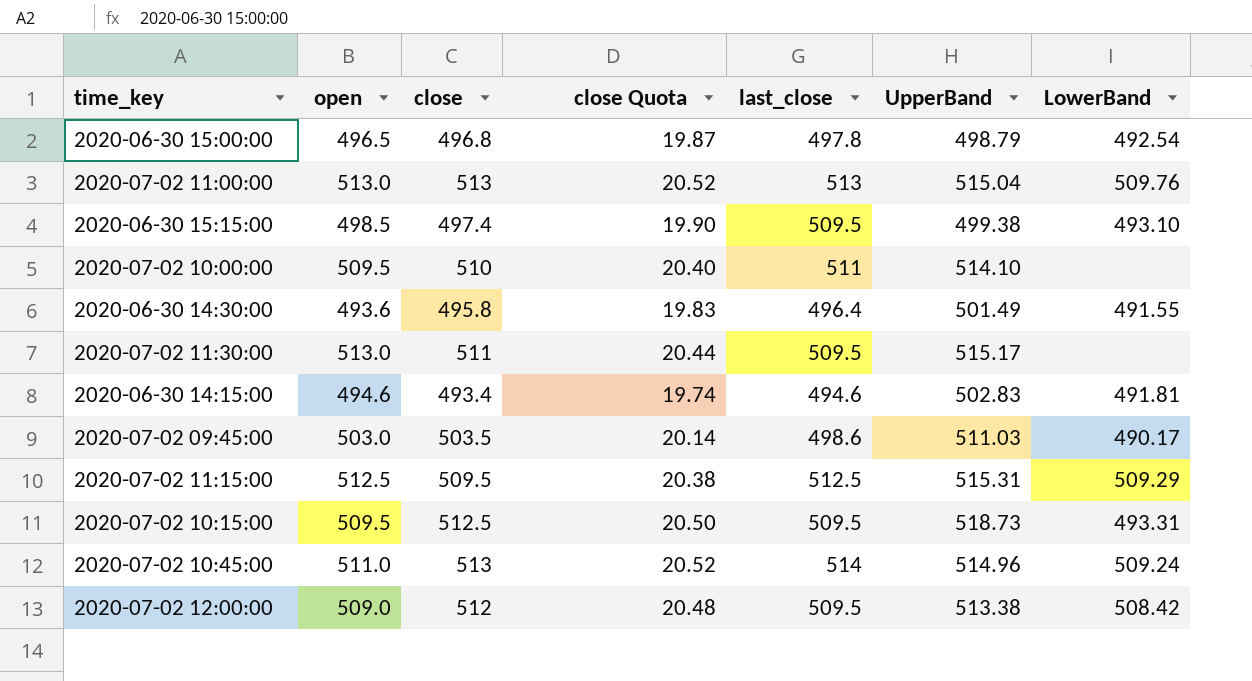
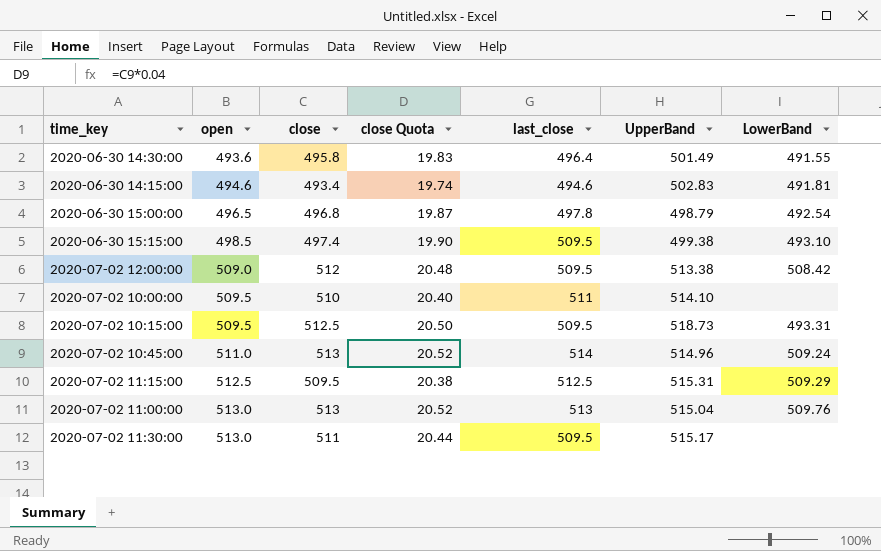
row order: none -> open ascending
row 2020-07-02 09:45:00: 503.0 | 503.5 | 20.14 | 498.6 | 511.03 | 490.17 -> none

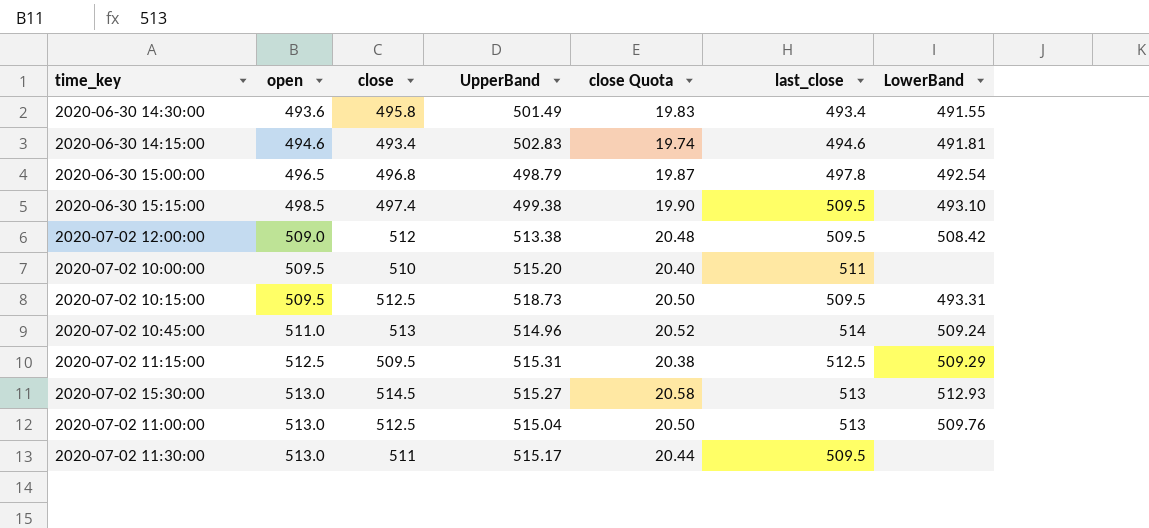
column UpperBand | position: 6 -> 4
2020-06-30 14:30:00 | last_close: 496.4 -> 493.4
2020-07-02 10:00:00 | UpperBand: 514.10 -> 515.20
row 2020-07-02 15:30:00: none -> 513.0 | 514.5 | 515.27 | 20.58 | 513 | 512.93
2020-07-02 11:00:00 | close: 513 -> 512.5
2020-07-02 11:00:00 | close Quota: 20.52 -> 20.50

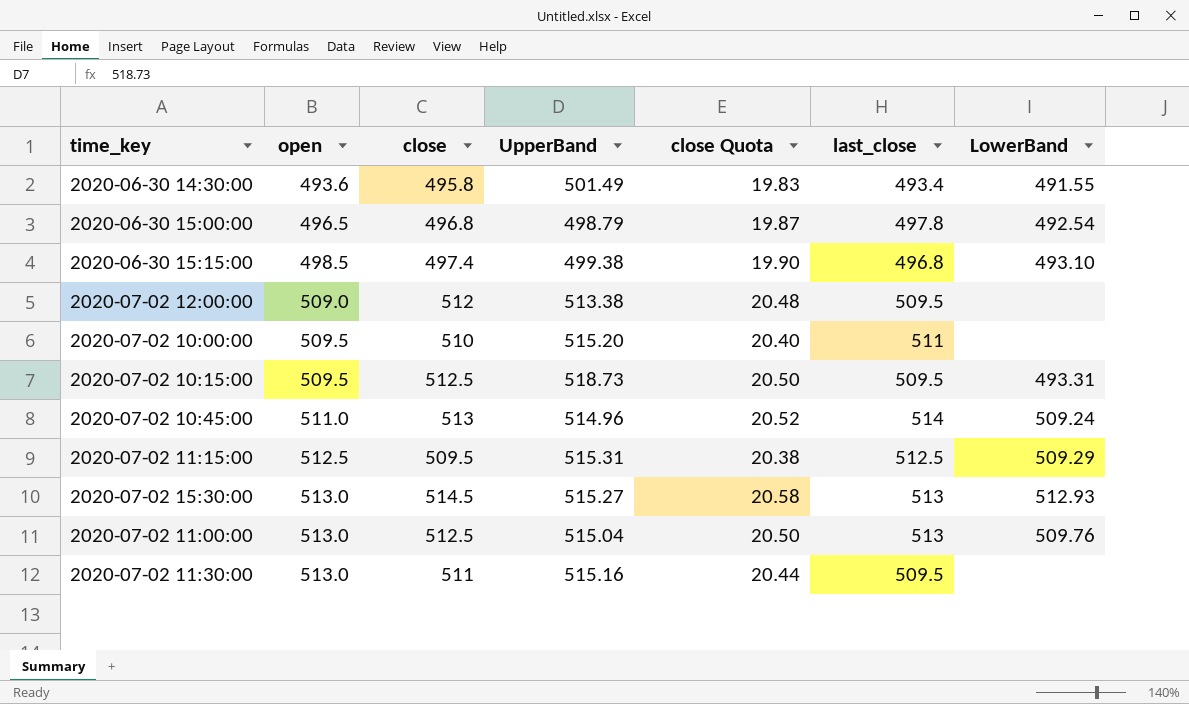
row 2020-06-30 14:15:00: 494.6 | 493.4 | 502.83 | 19.74 | 494.6 | 491.81 -> none
2020-06-30 15:15:00 | last_close: 509.5 -> 496.8
2020-07-02 12:00:00 | LowerBand: 508.42 -> none
2020-07-02 11:30:00 | UpperBand: 515.17 -> 515.16

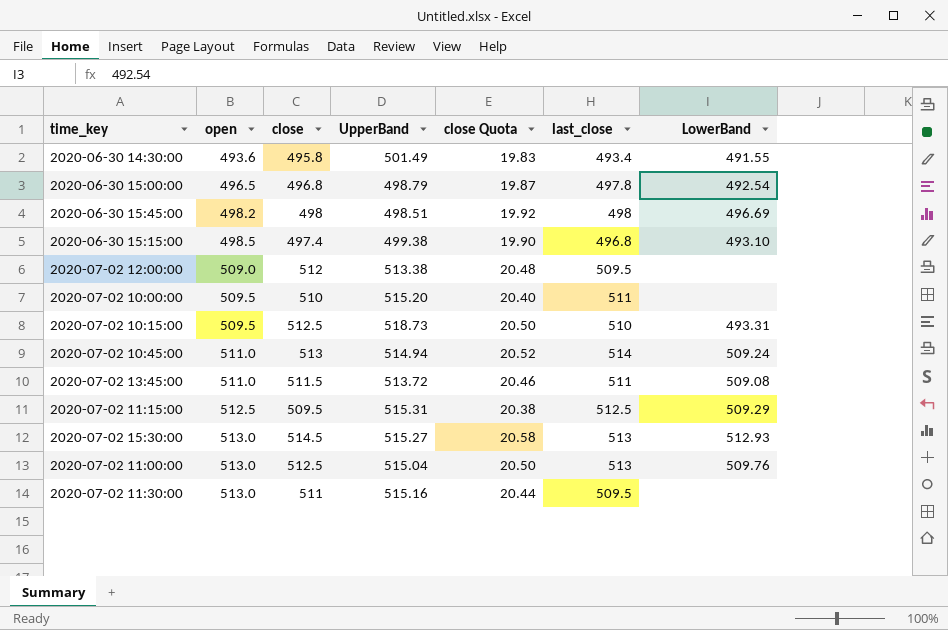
row 2020-06-30 15:45:00: none -> 498.2 | 498 | 498.51 | 19.92 | 498 | 496.69
2020-07-02 10:15:00 | last_close: 509.5 -> 510
2020-07-02 10:45:00 | UpperBand: 514.96 -> 514.94
row 2020-07-02 13:45:00: none -> 511.0 | 511.5 | 513.72 | 20.46 | 511 | 509.08

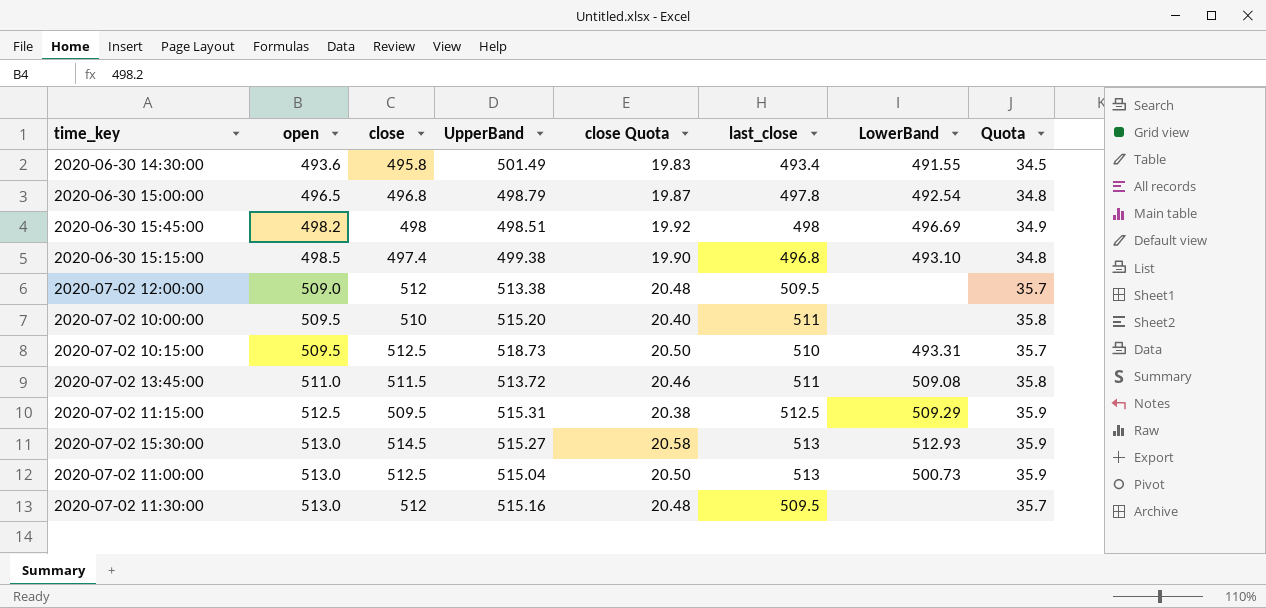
column Quota | formula: none -> [last_close] * 0.07
row 2020-07-02 10:45:00: 511.0 | 513 | 514.94 | 20.52 | 514 | 509.24 -> none
2020-07-02 11:00:00 | LowerBand: 509.76 -> 500.73
2020-07-02 11:30:00 | close: 511 -> 512
2020-07-02 11:30:00 | close Quota: 20.44 -> 20.48

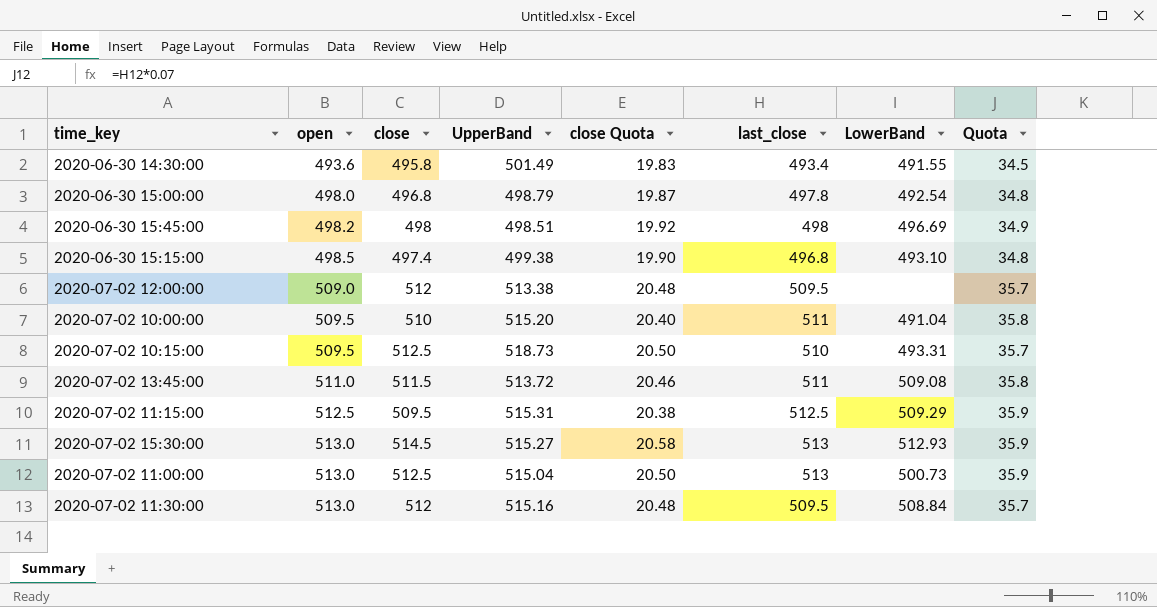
2020-06-30 15:00:00 | open: 496.5 -> 498.0
2020-07-02 10:00:00 | LowerBand: none -> 491.04
2020-07-02 11:30:00 | LowerBand: none -> 508.84

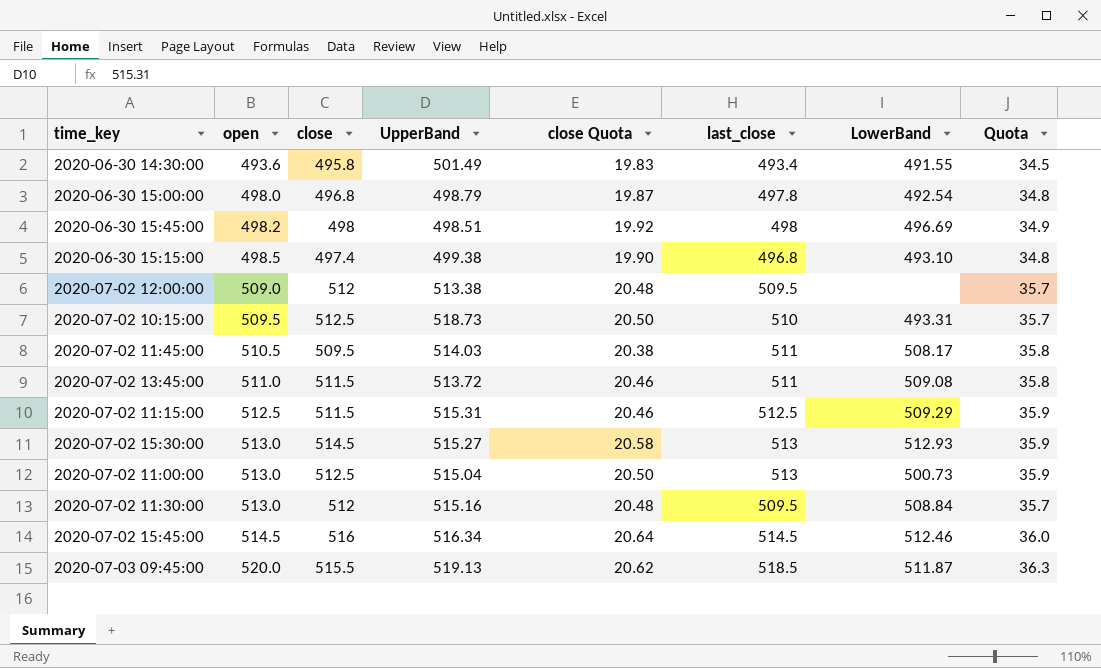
row 2020-07-02 10:00:00: 509.5 | 510 | 515.20 | 20.40 | 511 | 491.04 | 35.8 -> none
row 2020-07-02 11:45:00: none -> 510.5 | 509.5 | 514.03 | 20.38 | 511 | 508.17 | 35.8
2020-07-02 11:15:00 | close: 509.5 -> 511.5
2020-07-02 11:15:00 | close Quota: 20.38 -> 20.46
row 2020-07-02 15:45:00: none -> 514.5 | 516 | 516.34 | 20.64 | 514.5 | 512.46 | 36.0
row 2020-07-03 09:45:00: none -> 520.0 | 515.5 | 519.13 | 20.62 | 518.5 | 511.87 | 36.3

